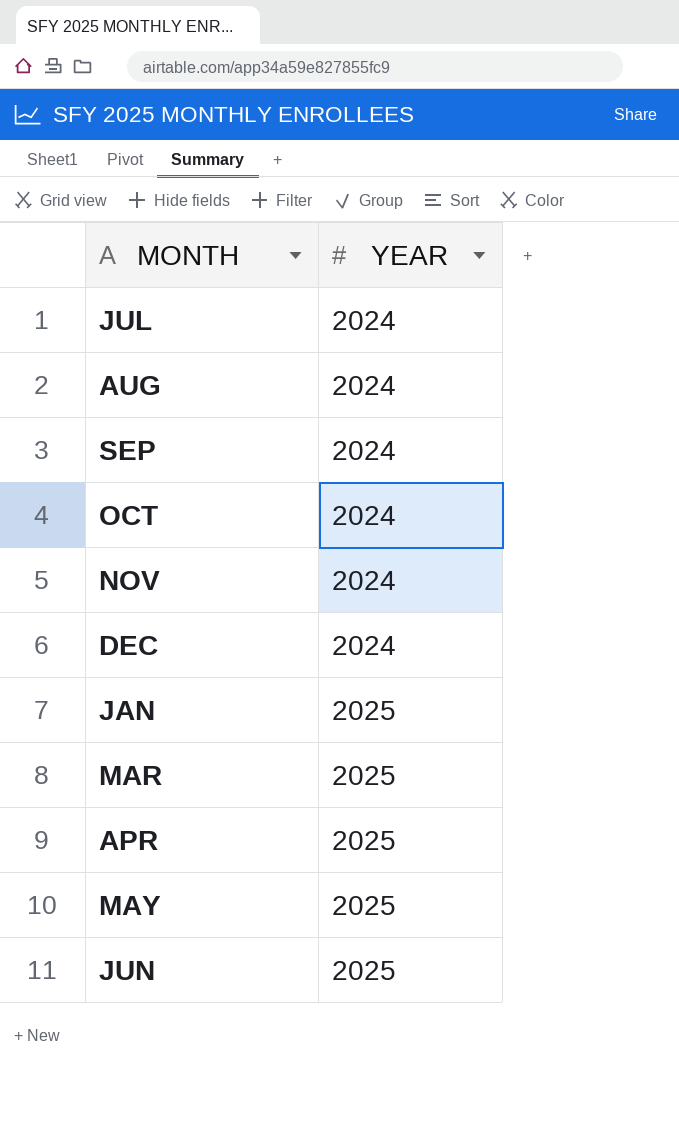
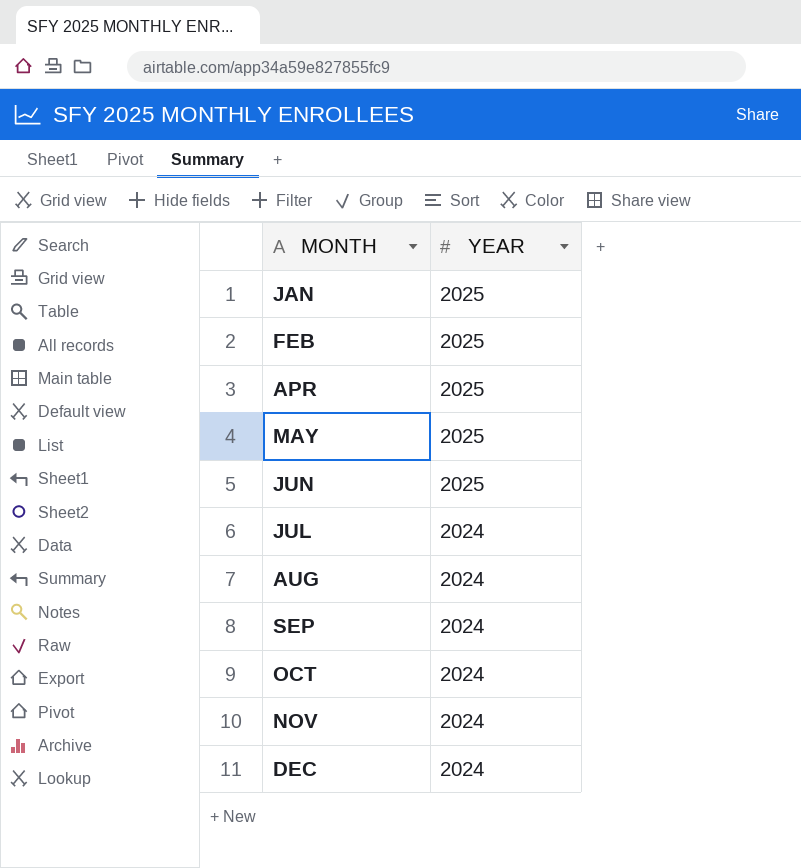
row order: YEAR ascending -> MONTH ascending
row MAR: 2025 -> none
row FEB: none -> 2025

